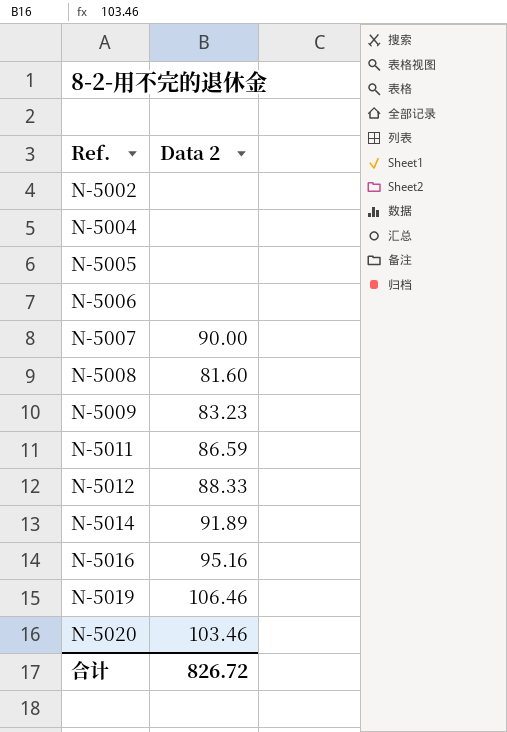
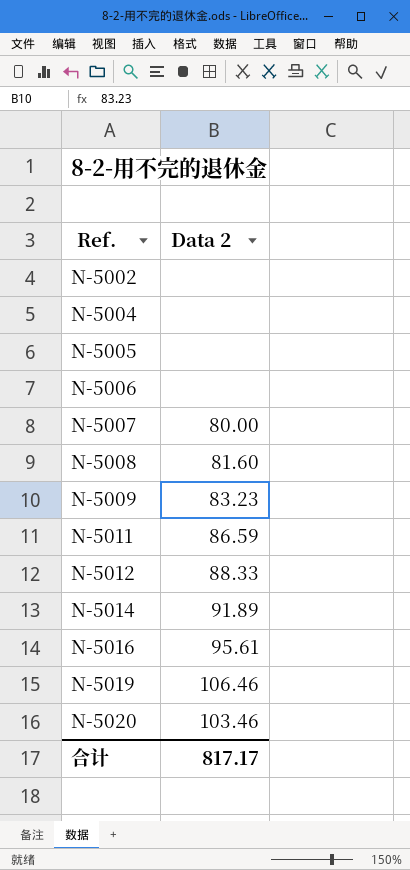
N-5007 | Data 2: 90.00 -> 80.00
N-5016 | Data 2: 95.16 -> 95.61
合计 | Data 2: 826.72 -> 817.17

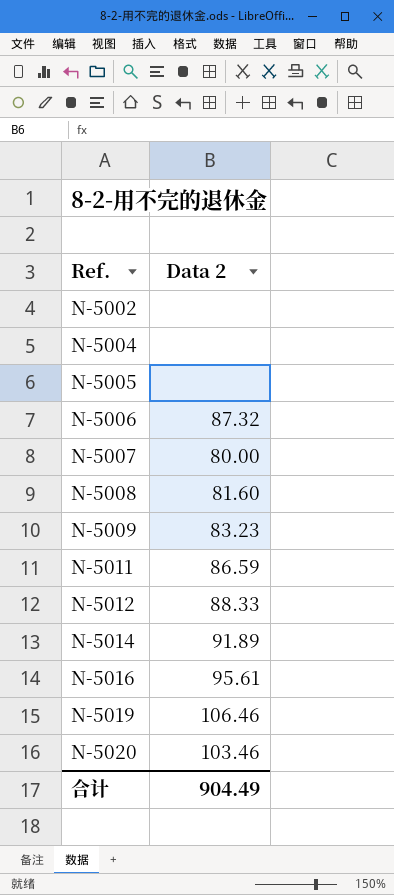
N-5006 | Data 2: none -> 87.32
合计 | Data 2: 817.17 -> 904.49

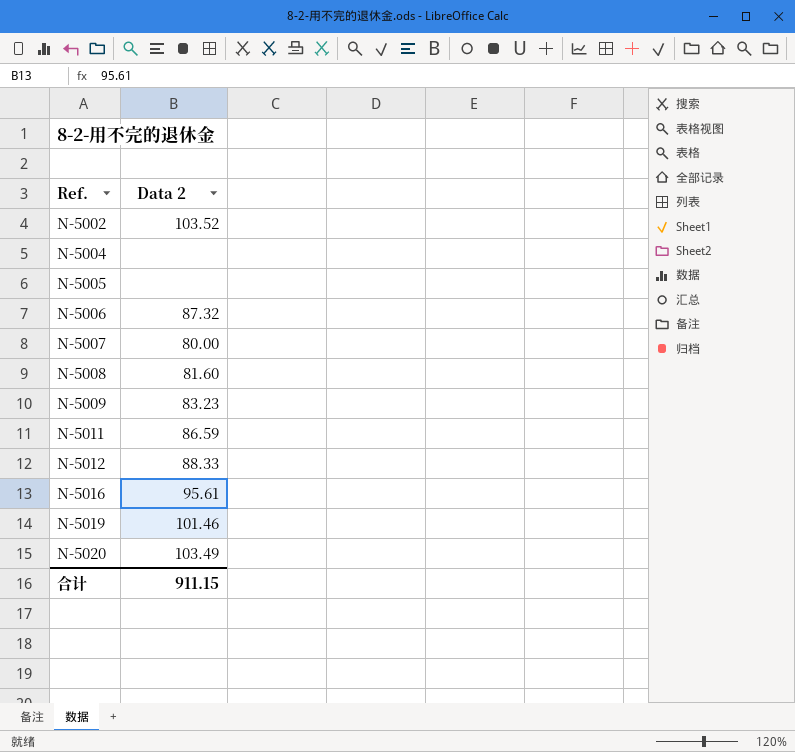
row N-5014: 91.89 -> none
N-5002 | Data 2: none -> 103.52
N-5019 | Data 2: 106.46 -> 101.46
N-5020 | Data 2: 103.46 -> 103.49
合计 | Data 2: 904.49 -> 911.15

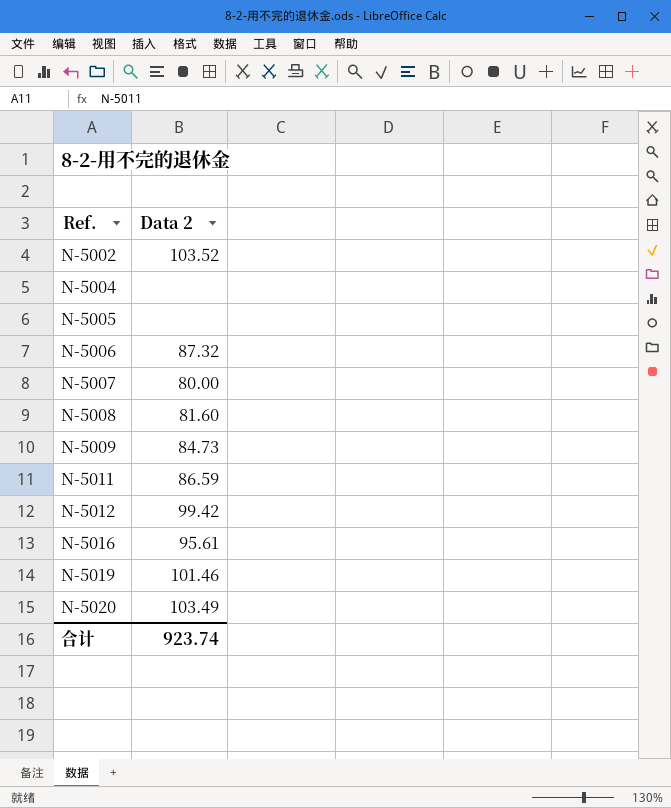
N-5009 | Data 2: 83.23 -> 84.73
N-5012 | Data 2: 88.33 -> 99.42
合计 | Data 2: 911.15 -> 923.74

